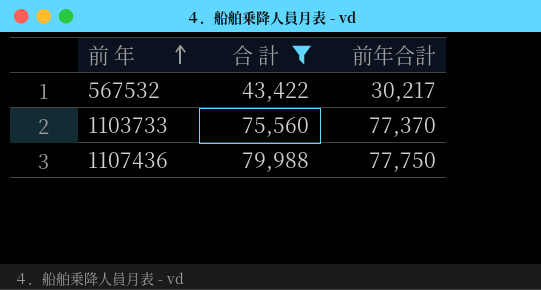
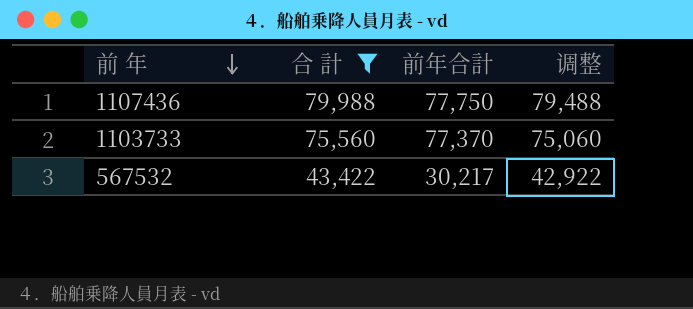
row order: 前 年 ascending -> 前 年 descending
column 调整 | formula: none -> [合 計] - 500

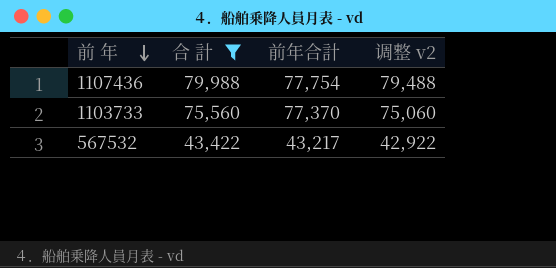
column name: 调整 -> 调整 v2
1107436 | 前年合計: 77,750 -> 77,754
567532 | 前年合計: 30,217 -> 43,217

